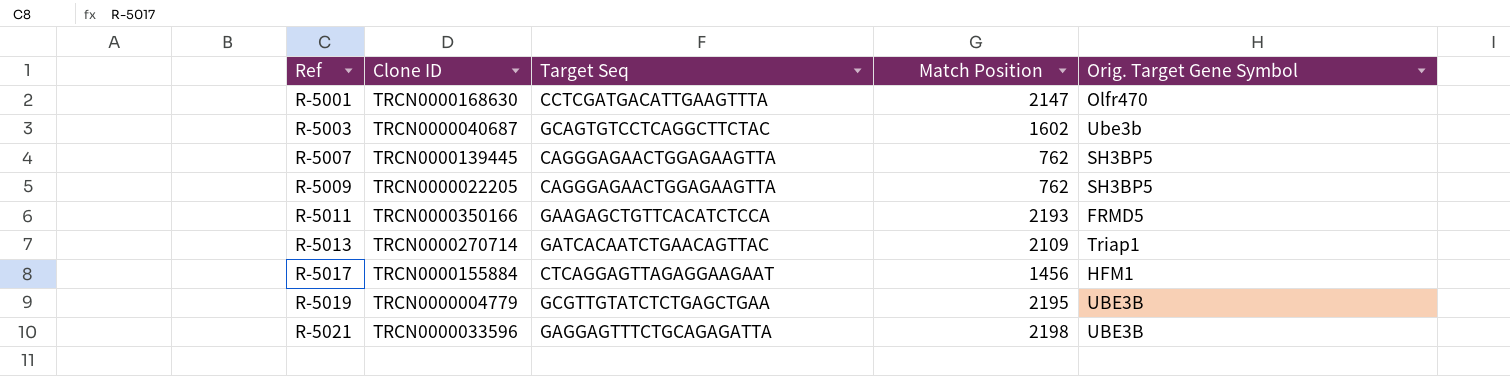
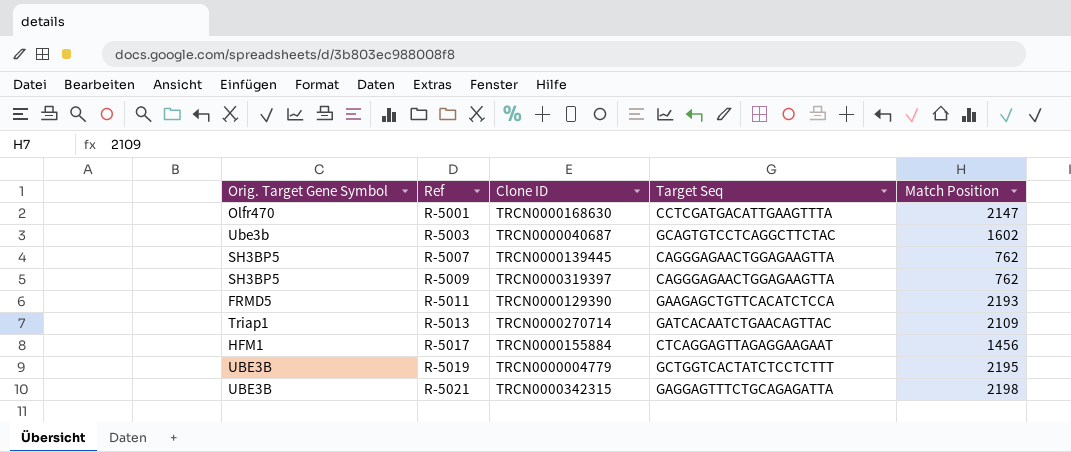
column Orig. Target Gene Symbol | position: 5 -> 1
R-5009 | Clone ID: TRCN0000022205 -> TRCN0000319397
R-5011 | Clone ID: TRCN0000350166 -> TRCN0000129390
R-5019 | Target Seq: GCGTTGTATCTCTGAGCTGAA -> GCTGGTCACTATCTCCTCTTT
R-5021 | Clone ID: TRCN0000033596 -> TRCN0000342315

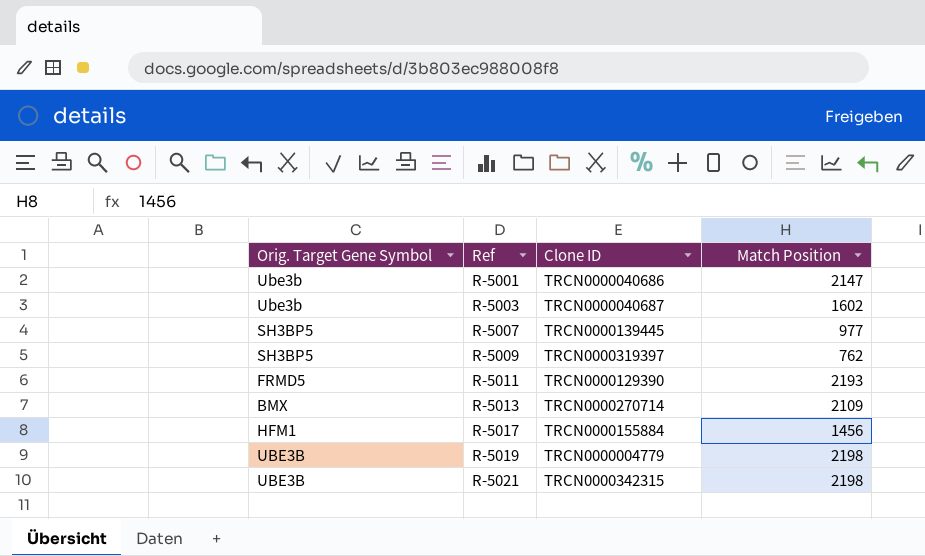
column Target Seq | position: 4 -> none
R-5001 | Orig. Target Gene Symbol: Olfr470 -> Ube3b
R-5001 | Clone ID: TRCN0000168630 -> TRCN0000040686
R-5007 | Match Position: 762 -> 977
R-5013 | Orig. Target Gene Symbol: Triap1 -> BMX
R-5019 | Match Position: 2195 -> 2198

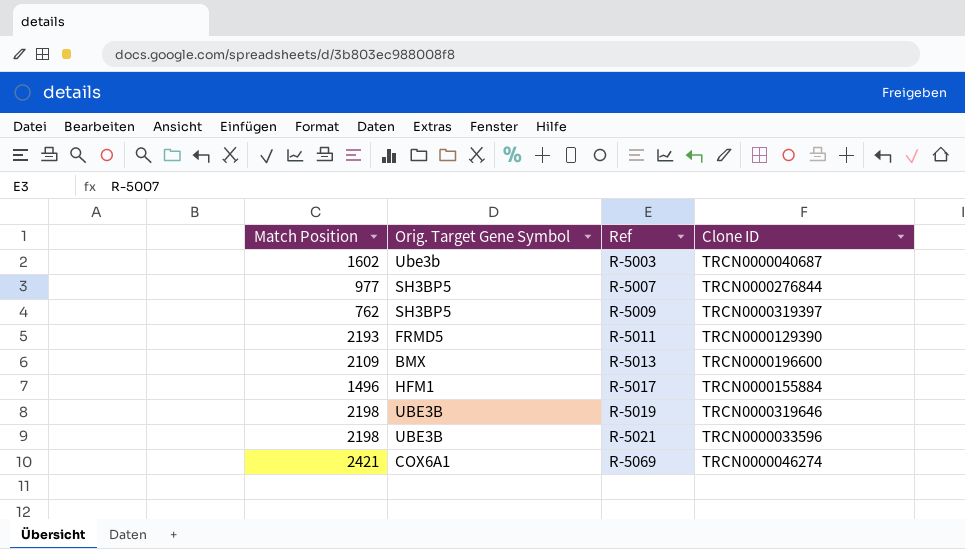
column Match Position | position: 4 -> 1
row R-5001: Ube3b | TRCN0000040686 | 2147 -> none
R-5007 | Clone ID: TRCN0000139445 -> TRCN0000276844
R-5013 | Clone ID: TRCN0000270714 -> TRCN0000196600
R-5017 | Match Position: 1456 -> 1496
R-5019 | Clone ID: TRCN0000004779 -> TRCN0000319646
R-5021 | Clone ID: TRCN0000342315 -> TRCN0000033596
row R-5069: none -> 2421 | COX6A1 | TRCN0000046274

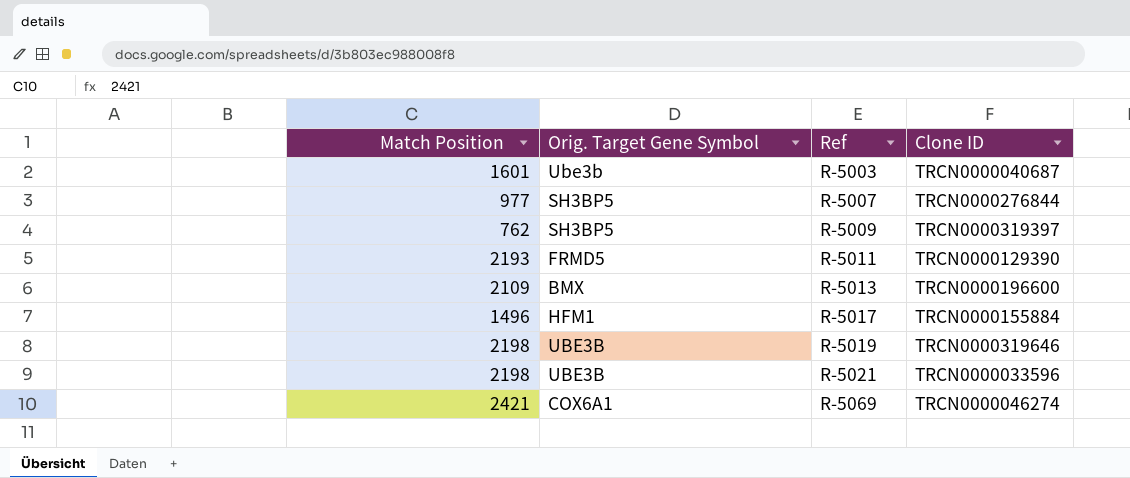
R-5003 | Match Position: 1602 -> 1601

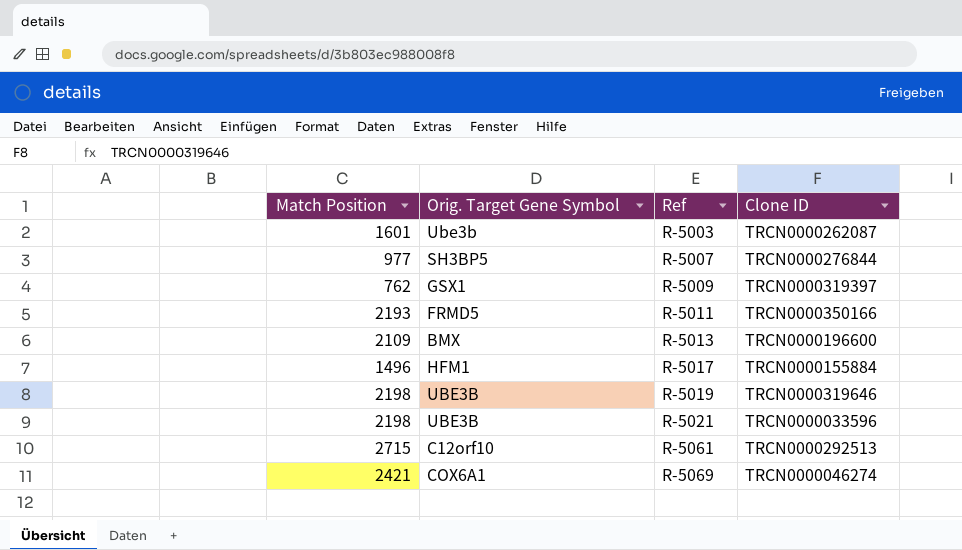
R-5003 | Clone ID: TRCN0000040687 -> TRCN0000262087
R-5009 | Orig. Target Gene Symbol: SH3BP5 -> GSX1
R-5011 | Clone ID: TRCN0000129390 -> TRCN0000350166
row R-5061: none -> 2715 | C12orf10 | TRCN0000292513

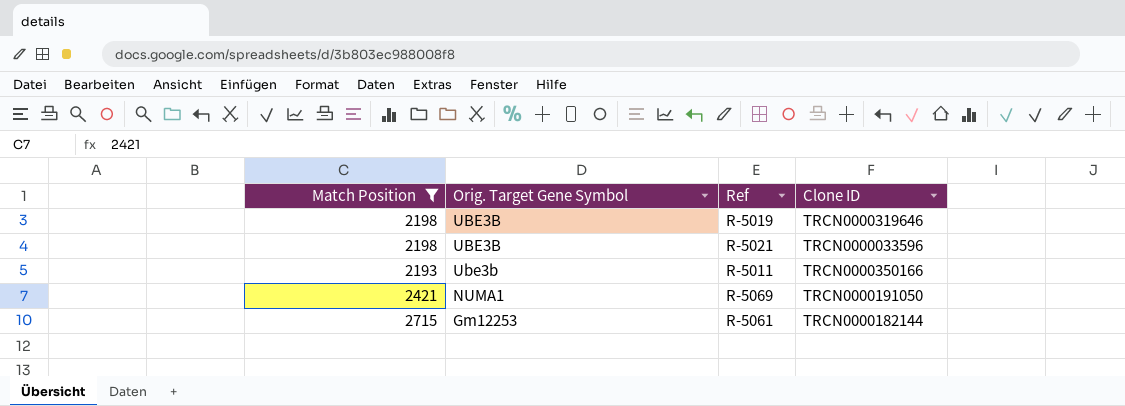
filter: none -> Match Position >= 2193
row order: Ref ascending -> Orig. Target Gene Symbol descending
R-5011 | Orig. Target Gene Symbol: FRMD5 -> Ube3b
R-5069 | Orig. Target Gene Symbol: COX6A1 -> NUMA1
R-5069 | Clone ID: TRCN0000046274 -> TRCN0000191050
R-5061 | Orig. Target Gene Symbol: C12orf10 -> Gm12253
R-5061 | Clone ID: TRCN0000292513 -> TRCN0000182144

